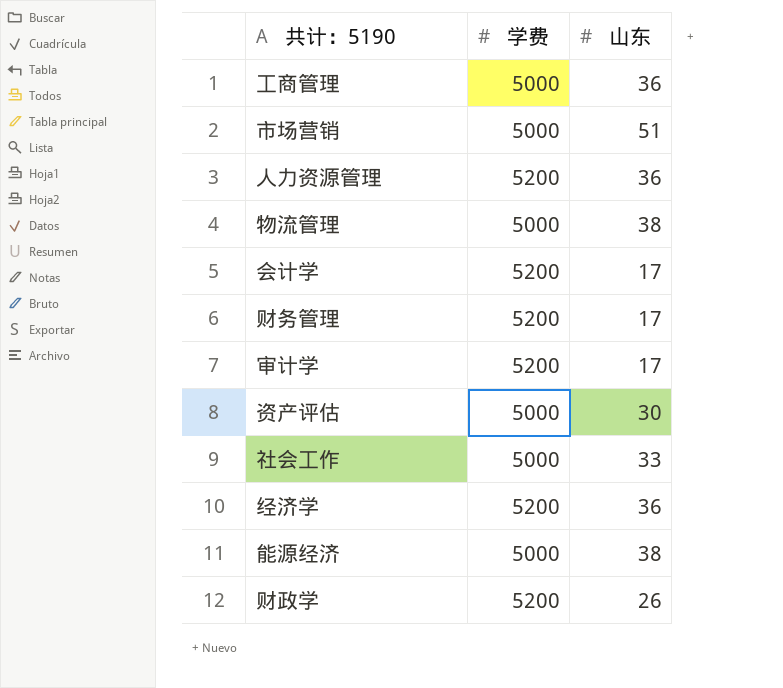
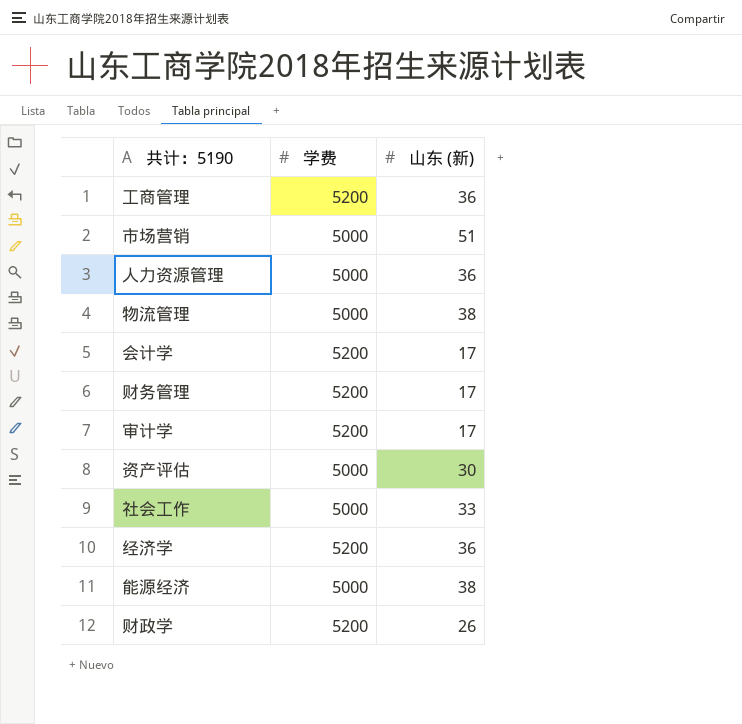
column name: 山东 -> 山东 (新)
工商管理 | 学费: 5000 -> 5200
人力资源管理 | 学费: 5200 -> 5000

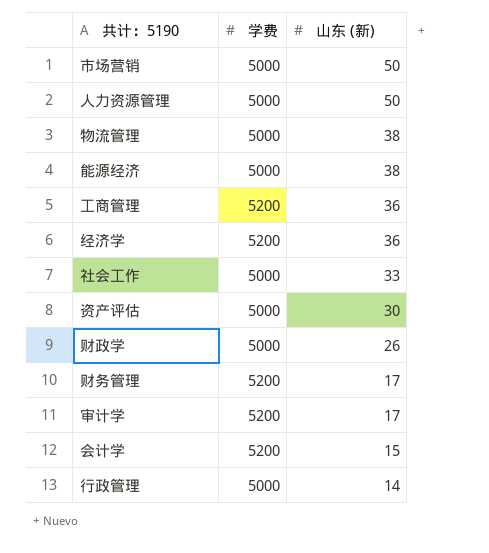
row order: none -> 山东 (新) descending
市场营销 | 山东 (新): 51 -> 50
人力资源管理 | 山东 (新): 36 -> 50
财政学 | 学费: 5200 -> 5000
会计学 | 山东 (新): 17 -> 15
row 行政管理: none -> 5000 | 14

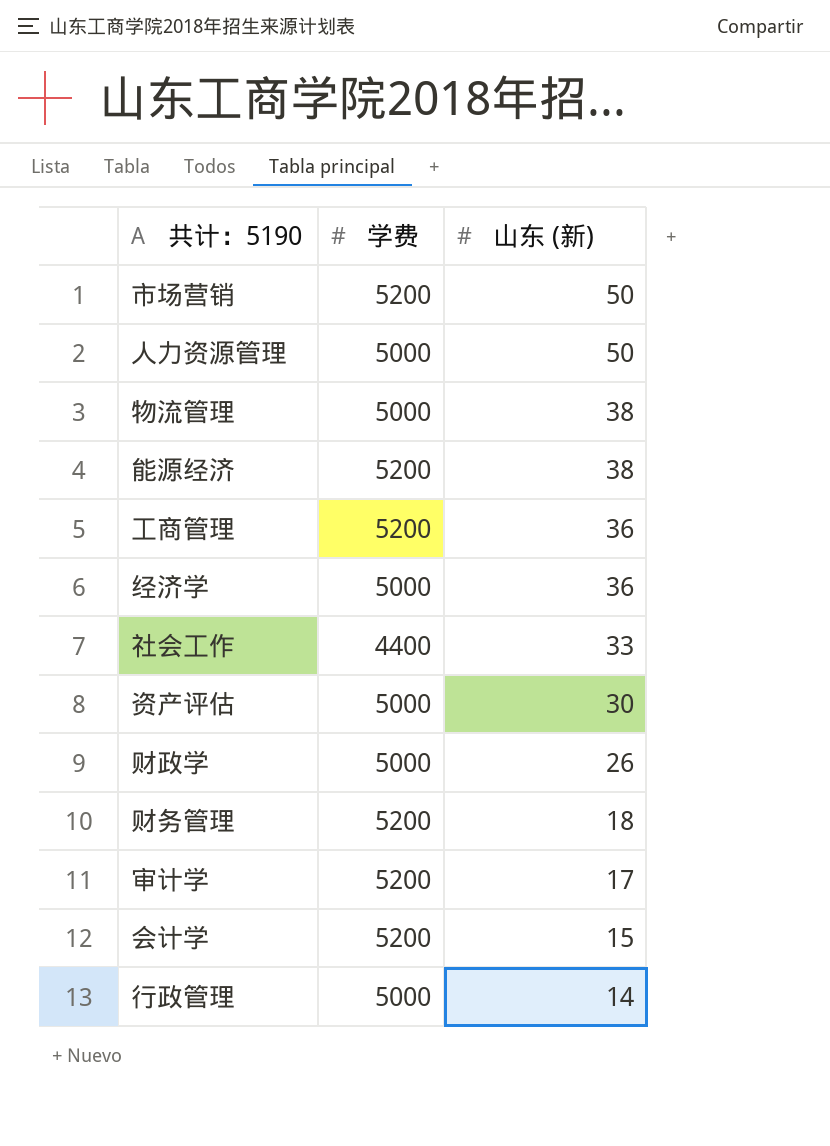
市场营销 | 学费: 5000 -> 5200
能源经济 | 学费: 5000 -> 5200
经济学 | 学费: 5200 -> 5000
社会工作 | 学费: 5000 -> 4400
财务管理 | 山东 (新): 17 -> 18

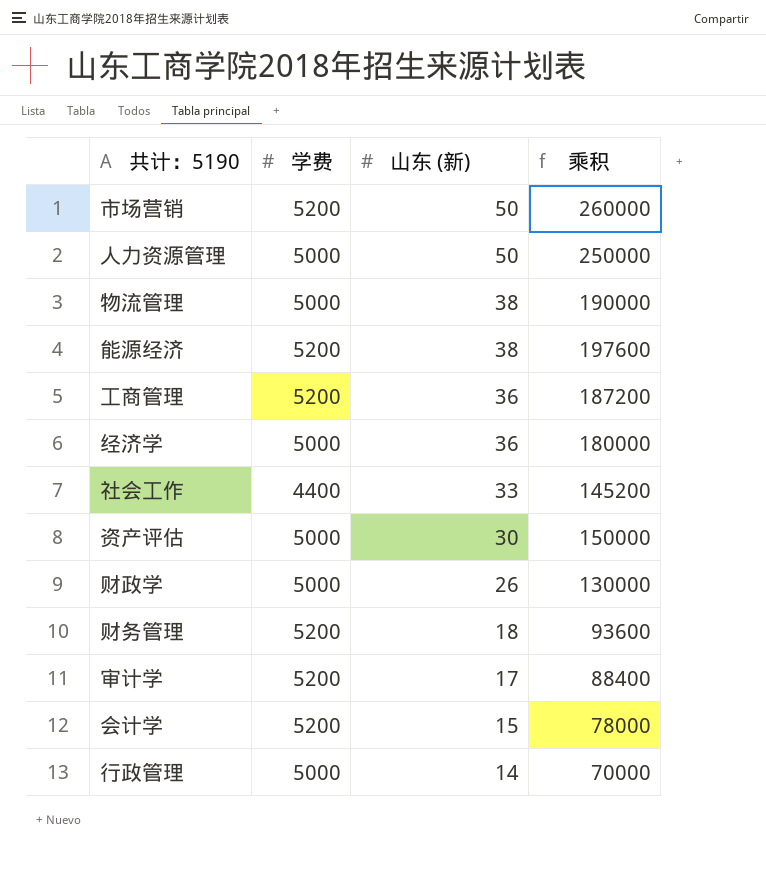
column 乘积 | formula: none -> [学费] * [山东 (新)]

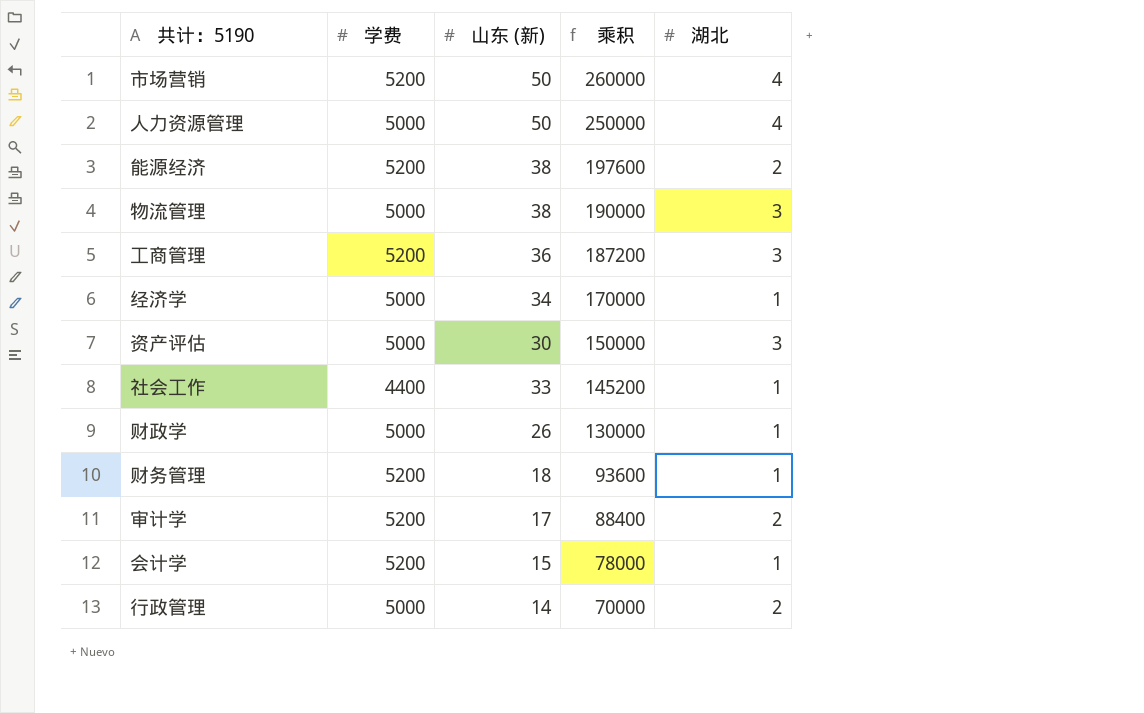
row order: 山东 (新) descending -> 乘积 descending
column 湖北 | position: none -> 5
经济学 | 山东 (新): 36 -> 34
经济学 | 乘积: 180000 -> 170000

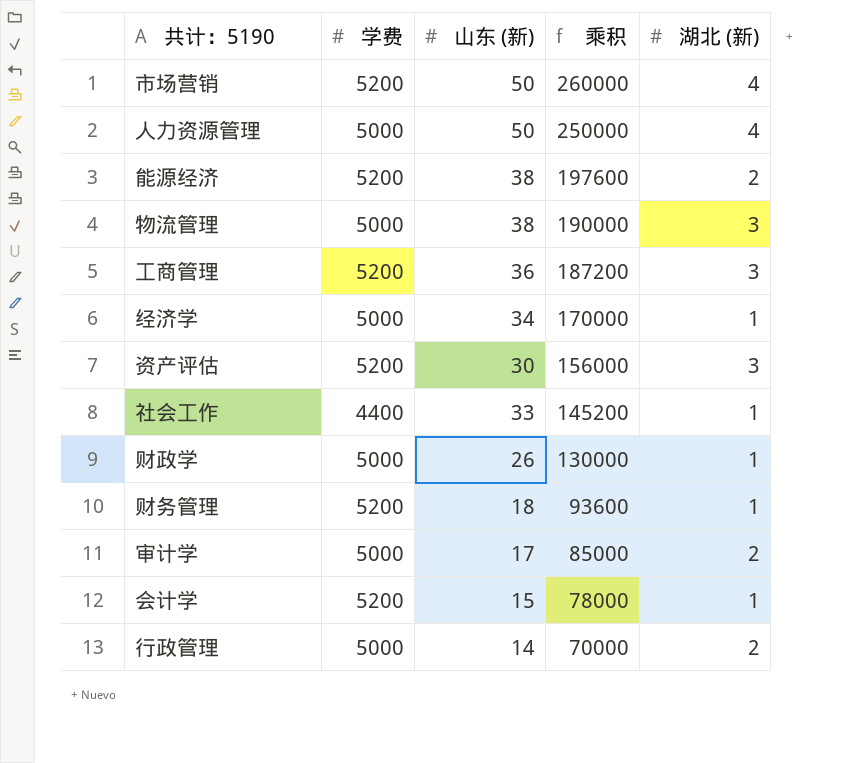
column name: 湖北 -> 湖北 (新)
资产评估 | 学费: 5000 -> 5200
资产评估 | 乘积: 150000 -> 156000
审计学 | 学费: 5200 -> 5000
审计学 | 乘积: 88400 -> 85000

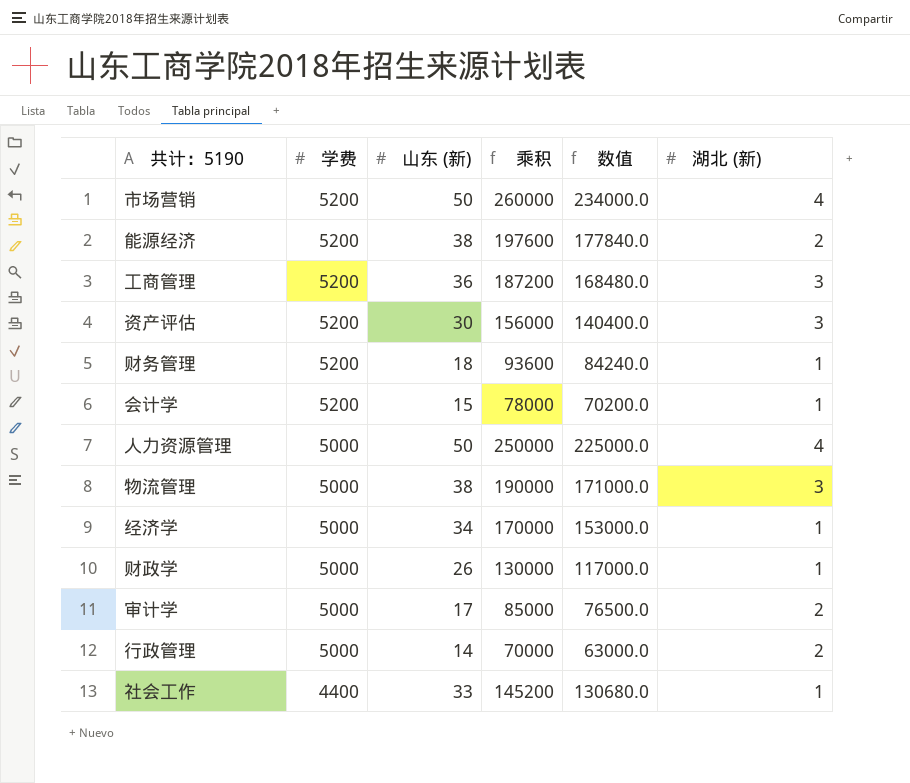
row order: 乘积 descending -> 学费 descending
column 数值 | formula: none -> [乘积] * 0.9

